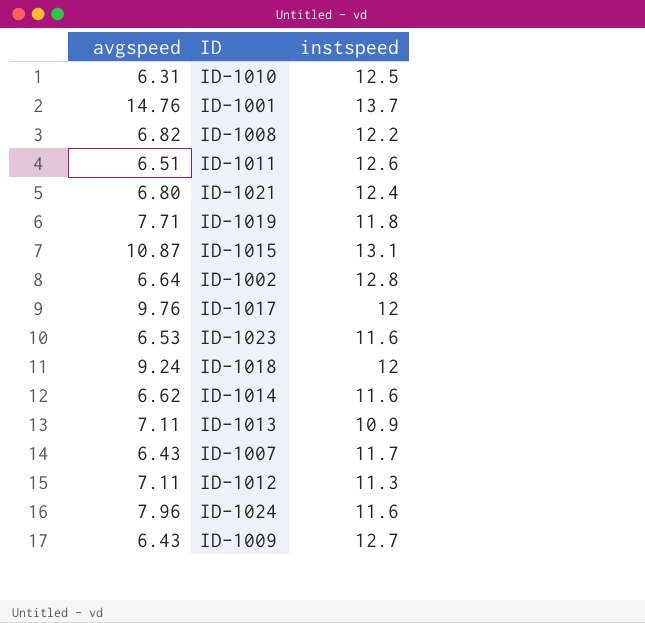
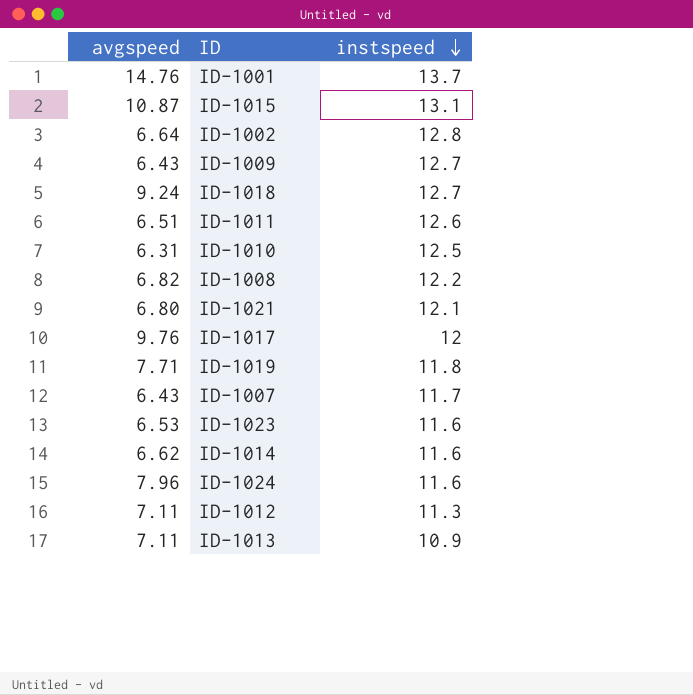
row order: none -> instspeed descending
ID-1018 | instspeed: 12 -> 12.7
ID-1021 | instspeed: 12.4 -> 12.1

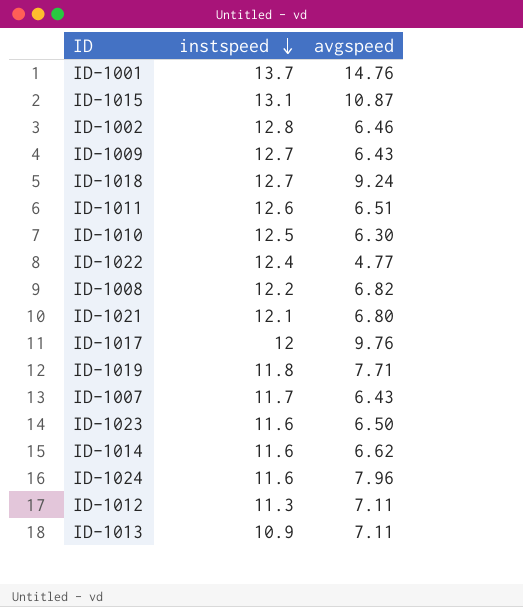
column avgspeed | position: 1 -> 3
ID-1002 | avgspeed: 6.64 -> 6.46
ID-1010 | avgspeed: 6.31 -> 6.30
row ID-1022: none -> 12.4 | 4.77
ID-1023 | avgspeed: 6.53 -> 6.50

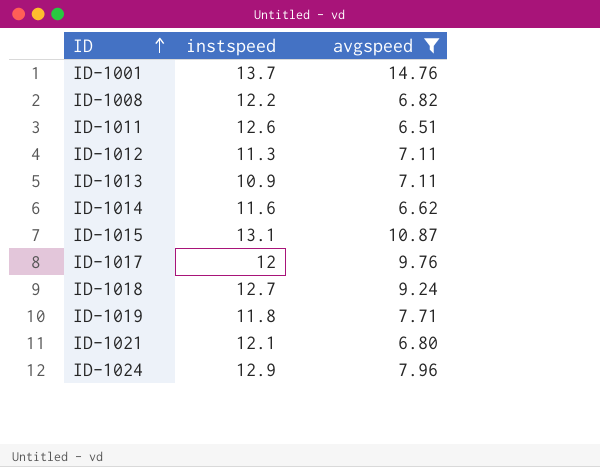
filter: none -> avgspeed >= 6.51
row order: instspeed descending -> ID ascending
ID-1024 | instspeed: 11.6 -> 12.9

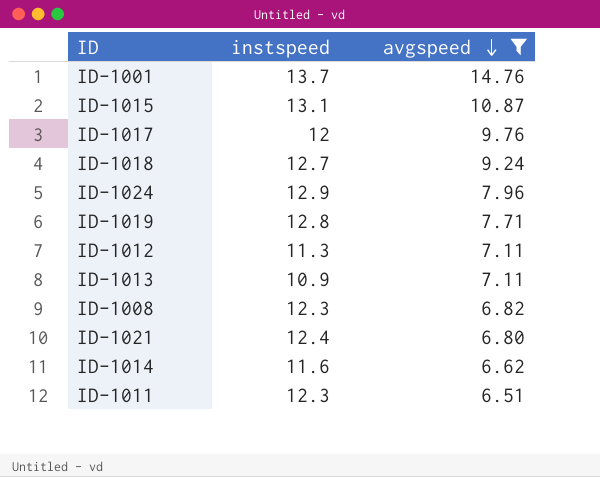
row order: ID ascending -> avgspeed descending
ID-1019 | instspeed: 11.8 -> 12.8
ID-1008 | instspeed: 12.2 -> 12.3
ID-1021 | instspeed: 12.1 -> 12.4
ID-1011 | instspeed: 12.6 -> 12.3

